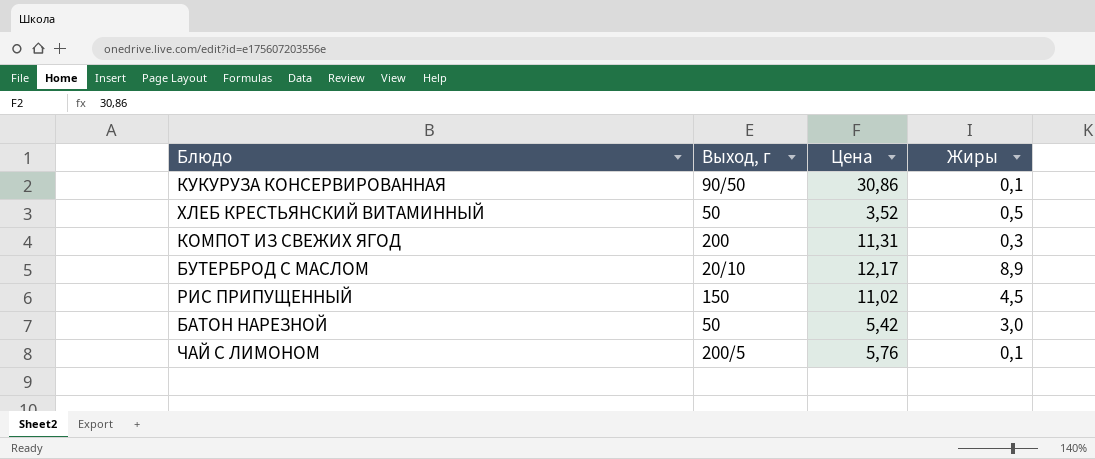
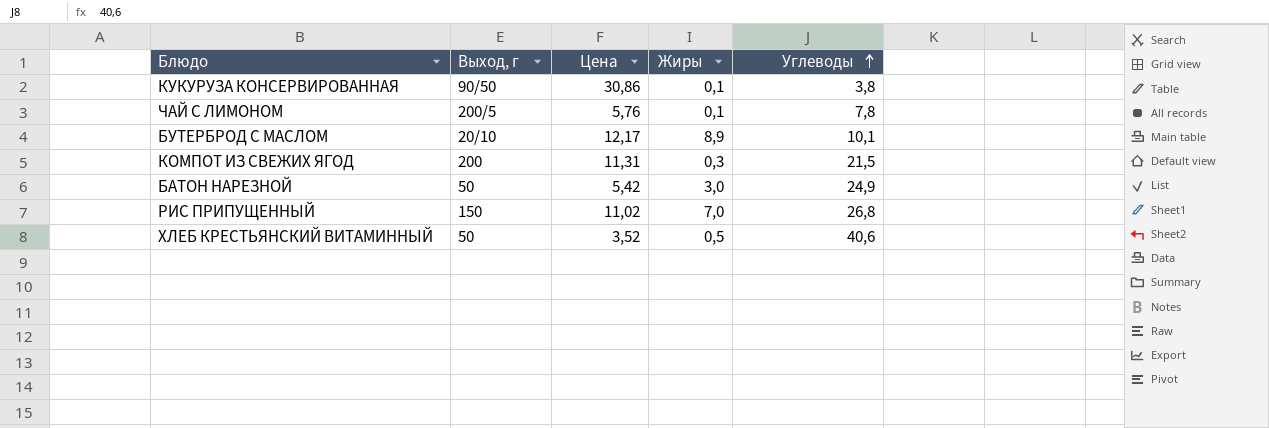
row order: none -> Углеводы ascending
column Углеводы | position: none -> 5
РИС ПРИПУЩЕННЫЙ | Жиры: 4,5 -> 7,0

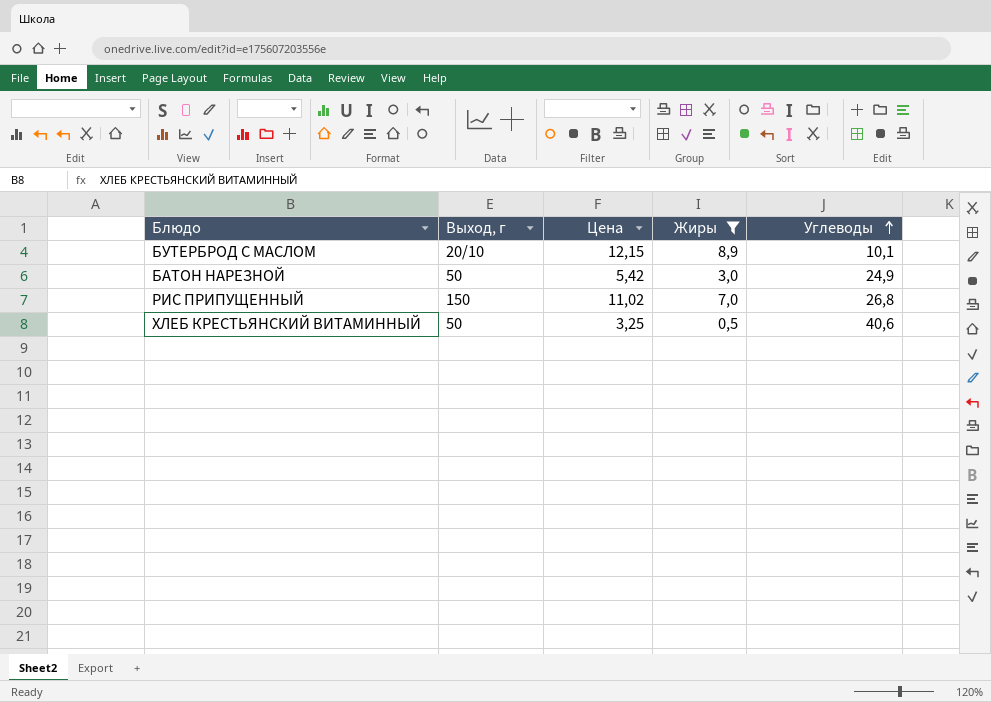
filter: none -> Жиры >= 0,5
БУТЕРБРОД С МАСЛОМ | Цена: 12,17 -> 12,15
ХЛЕБ КРЕСТЬЯНСКИЙ ВИТАМИННЫЙ | Цена: 3,52 -> 3,25

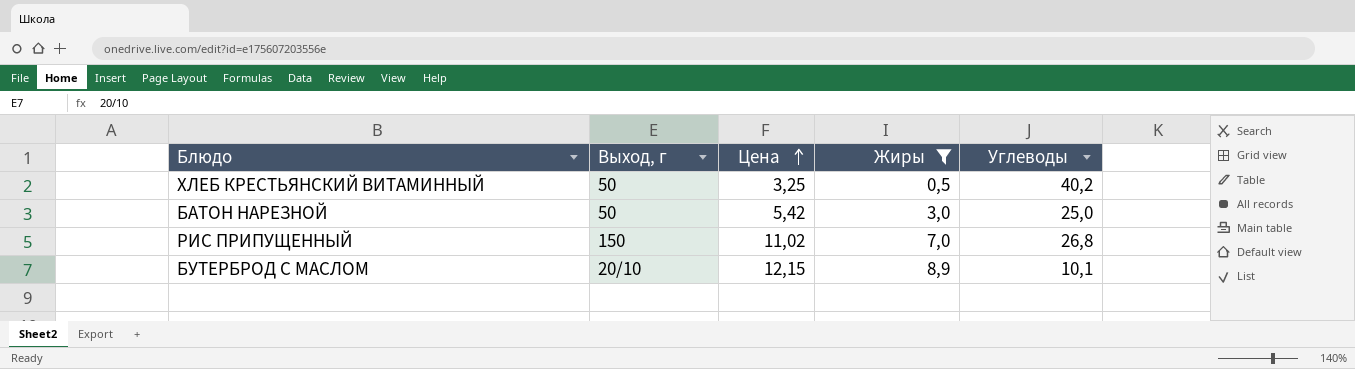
row order: Углеводы ascending -> Цена ascending
ХЛЕБ КРЕСТЬЯНСКИЙ ВИТАМИННЫЙ | Углеводы: 40,6 -> 40,2
БАТОН НАРЕЗНОЙ | Углеводы: 24,9 -> 25,0

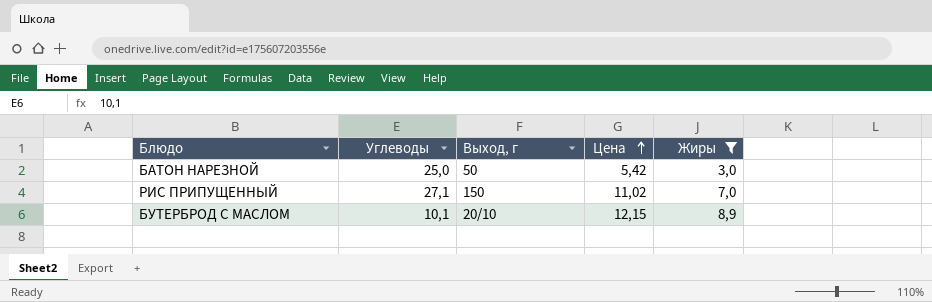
column Углеводы | position: 5 -> 2
row ХЛЕБ КРЕСТЬЯНСКИЙ ВИТАМИННЫЙ: 50 | 3,25 | 0,5 | 40,2 -> none
РИС ПРИПУЩЕННЫЙ | Углеводы: 26,8 -> 27,1

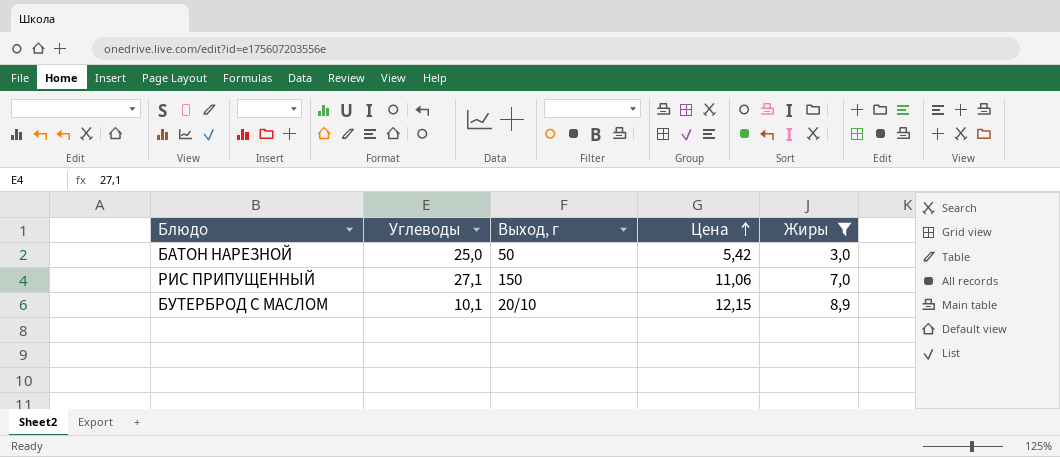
РИС ПРИПУЩЕННЫЙ | Цена: 11,02 -> 11,06

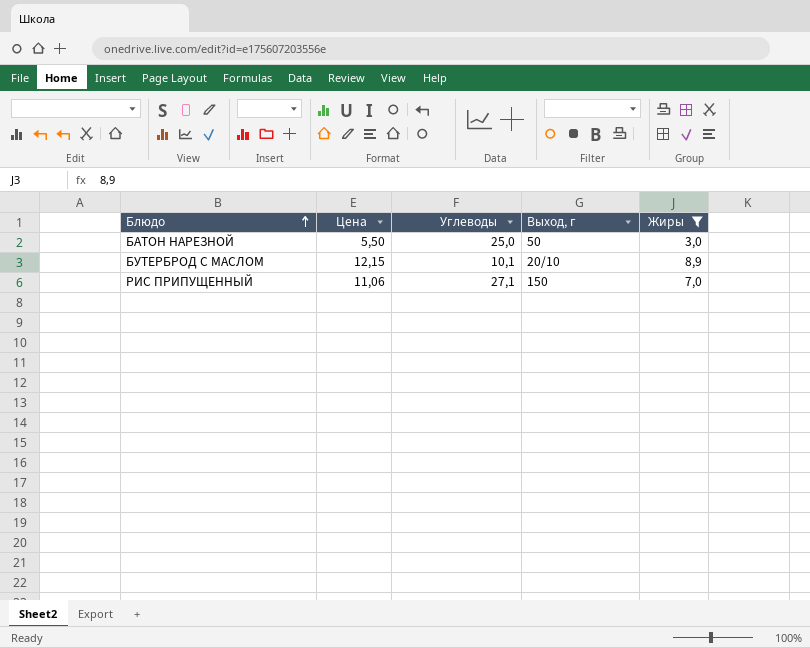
row order: Цена ascending -> Блюдо ascending
column Цена | position: 4 -> 2
БАТОН НАРЕЗНОЙ | Цена: 5,42 -> 5,50

